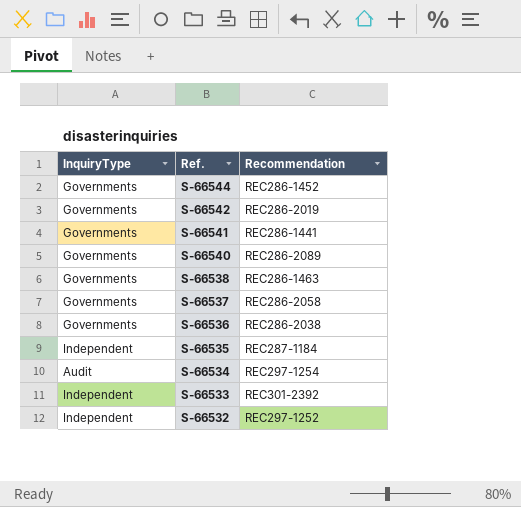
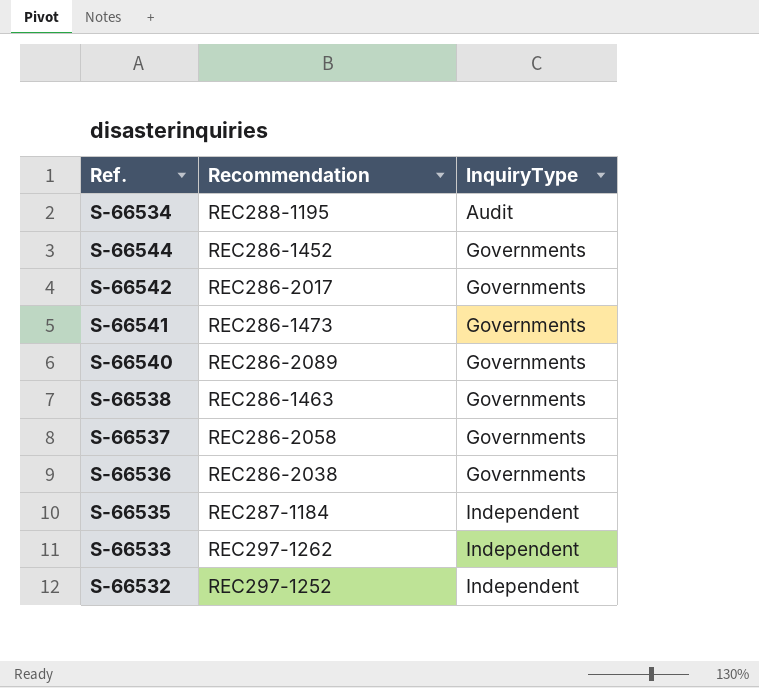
row order: Ref. descending -> InquiryType ascending
column InquiryType | position: 1 -> 3
S-66534 | Recommendation: REC297-1254 -> REC288-1195
S-66542 | Recommendation: REC286-2019 -> REC286-2017
S-66541 | Recommendation: REC286-1441 -> REC286-1473
S-66533 | Recommendation: REC301-2392 -> REC297-1262

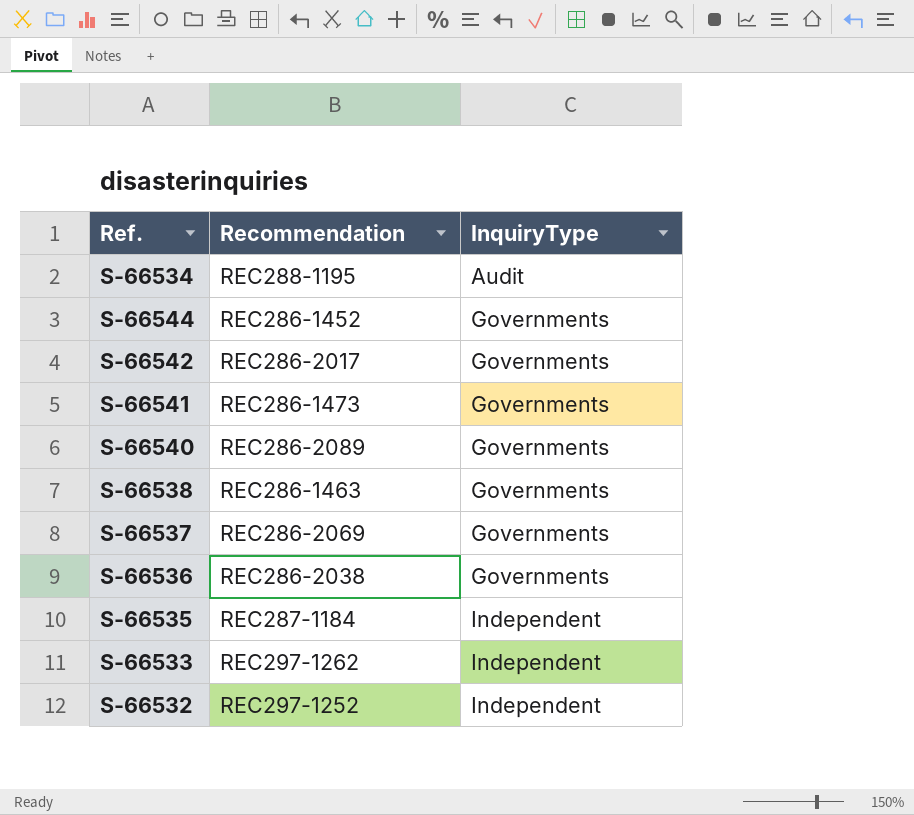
S-66537 | Recommendation: REC286-2058 -> REC286-2069

